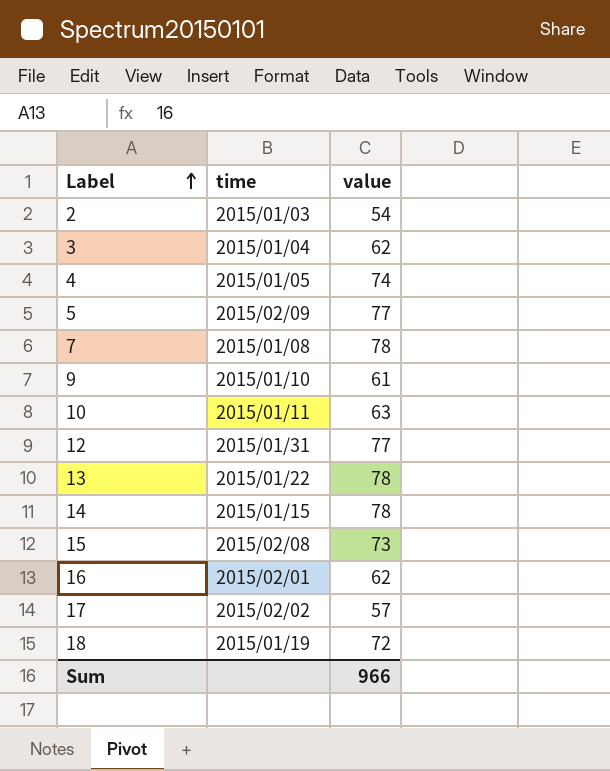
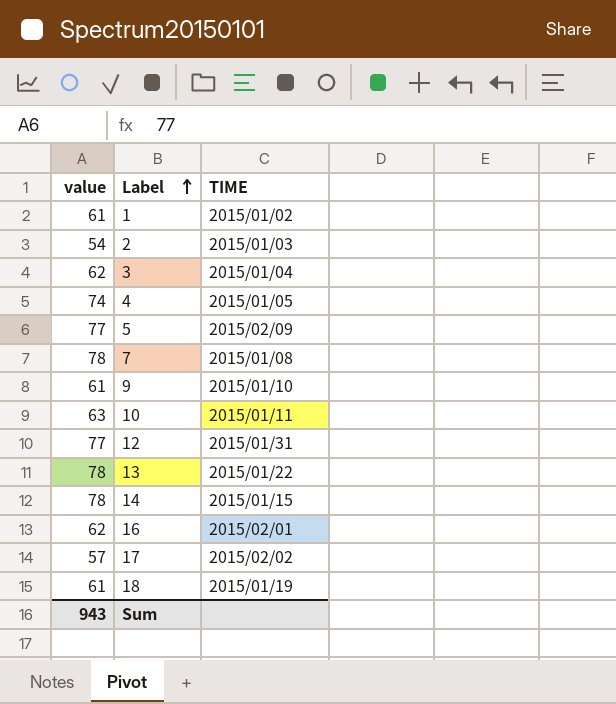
column value | position: 3 -> 1
column name: time -> TIME
row 15: 2015/02/08 | 73 -> none
row 1: none -> 61 | 2015/01/02
18 | value: 72 -> 61
Sum | value: 966 -> 943

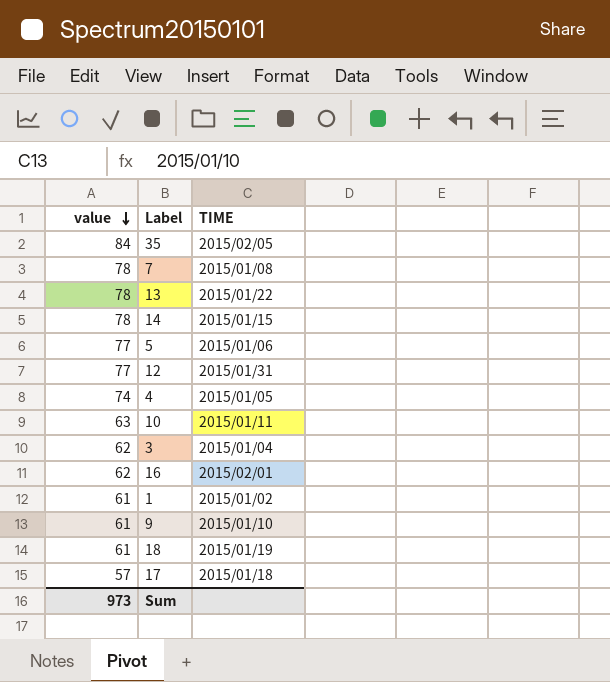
row order: Label ascending -> value descending
row 2: 54 | 2015/01/03 -> none
row 35: none -> 84 | 2015/02/05
5 | TIME: 2015/02/09 -> 2015/01/06
17 | TIME: 2015/02/02 -> 2015/01/18
Sum | value: 943 -> 973

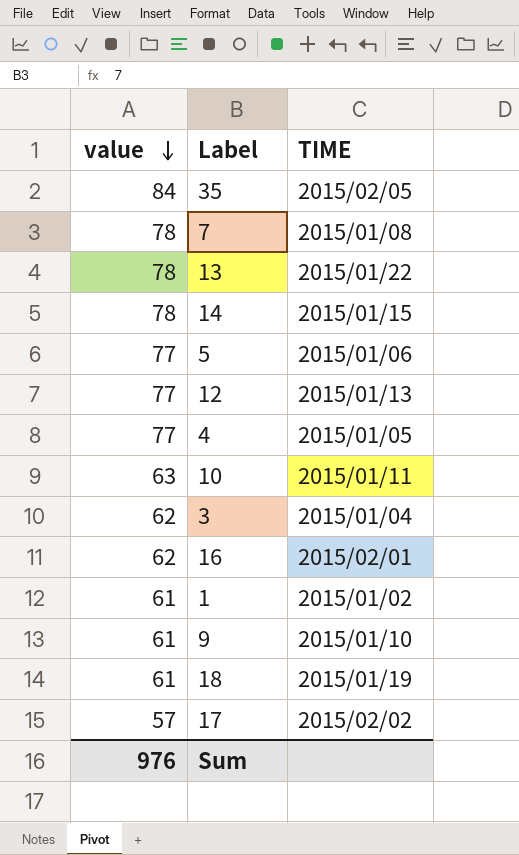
12 | TIME: 2015/01/31 -> 2015/01/13
4 | value: 74 -> 77
17 | TIME: 2015/01/18 -> 2015/02/02
Sum | value: 973 -> 976

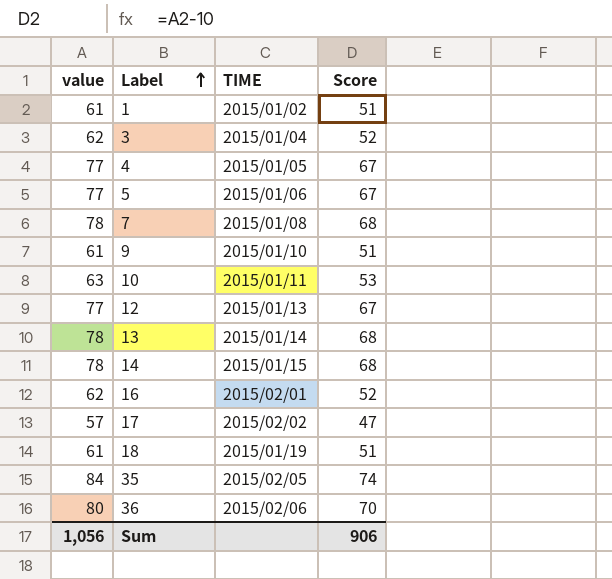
row order: value descending -> Label ascending
column Score | formula: none -> [value] - 10
13 | TIME: 2015/01/22 -> 2015/01/14
row 36: none -> 80 | 2015/02/06 | 70
Sum | value: 976 -> 1,056

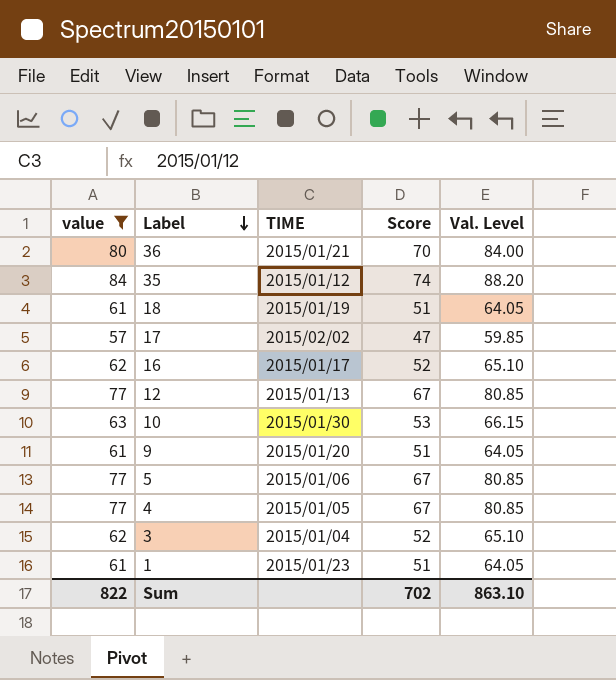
filter: none -> value != 78
row order: Label ascending -> Label descending
column Val. Level | formula: none -> [value] * 1.05
36 | TIME: 2015/02/06 -> 2015/01/21
35 | TIME: 2015/02/05 -> 2015/01/12
16 | TIME: 2015/02/01 -> 2015/01/17
10 | TIME: 2015/01/11 -> 2015/01/30
9 | TIME: 2015/01/10 -> 2015/01/20
1 | TIME: 2015/01/02 -> 2015/01/23
Sum | value: 1,056 -> 822
Sum | Score: 906 -> 702

